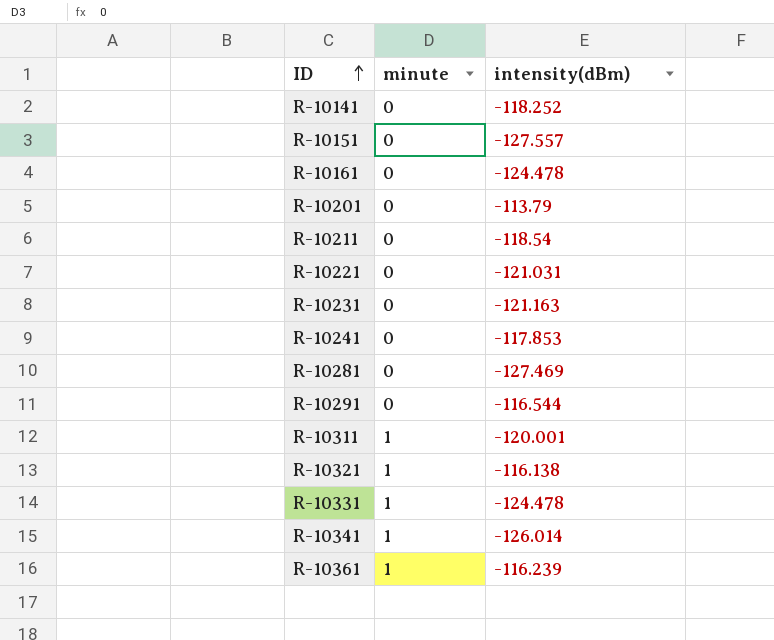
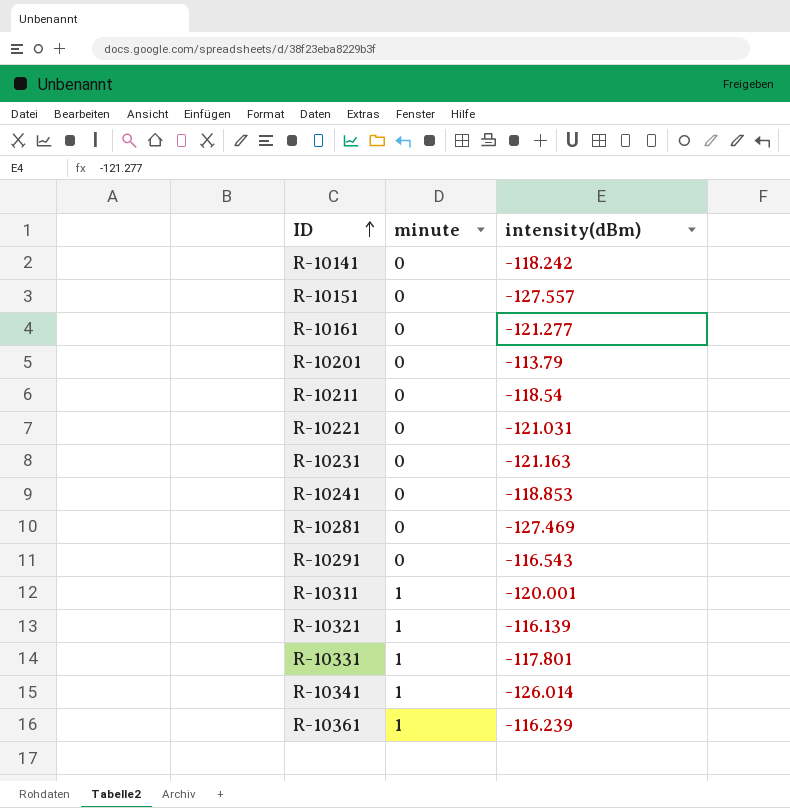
R-10141 | intensity(dBm): -118.252 -> -118.242
R-10161 | intensity(dBm): -124.478 -> -121.277
R-10241 | intensity(dBm): -117.853 -> -118.853
R-10291 | intensity(dBm): -116.544 -> -116.543
R-10321 | intensity(dBm): -116.138 -> -116.139
R-10331 | intensity(dBm): -124.478 -> -117.801

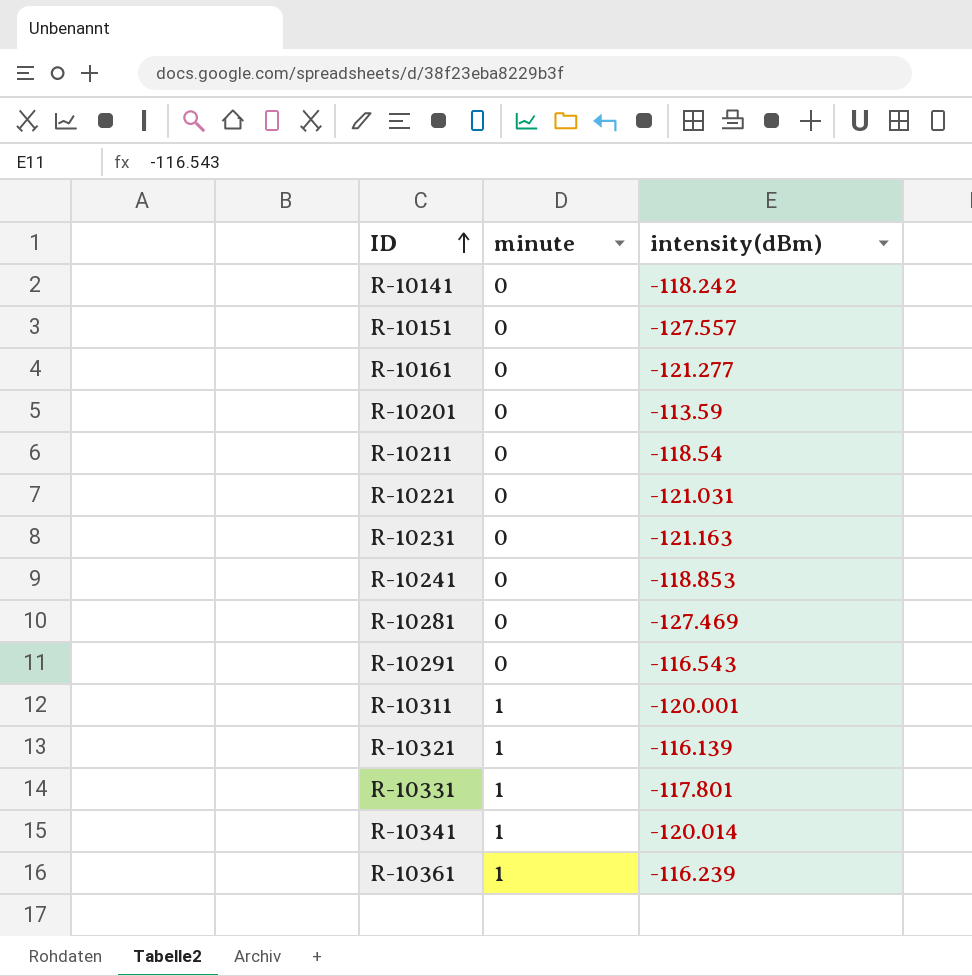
R-10201 | intensity(dBm): -113.79 -> -113.59
R-10341 | intensity(dBm): -126.014 -> -120.014

